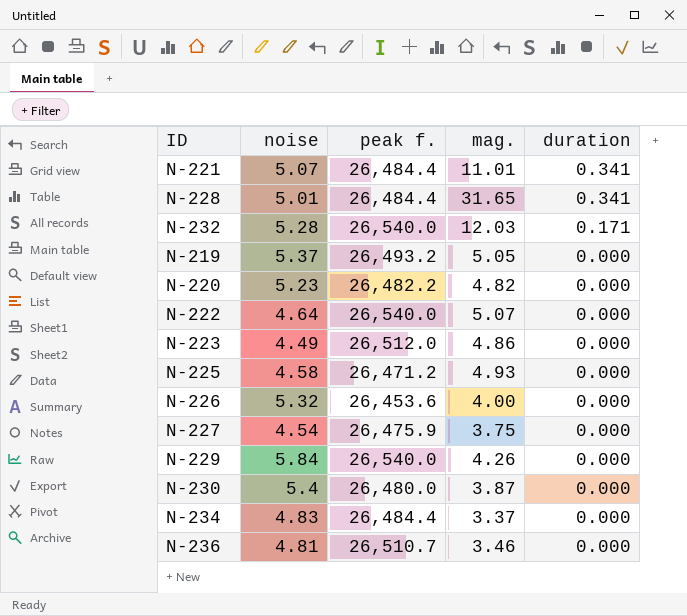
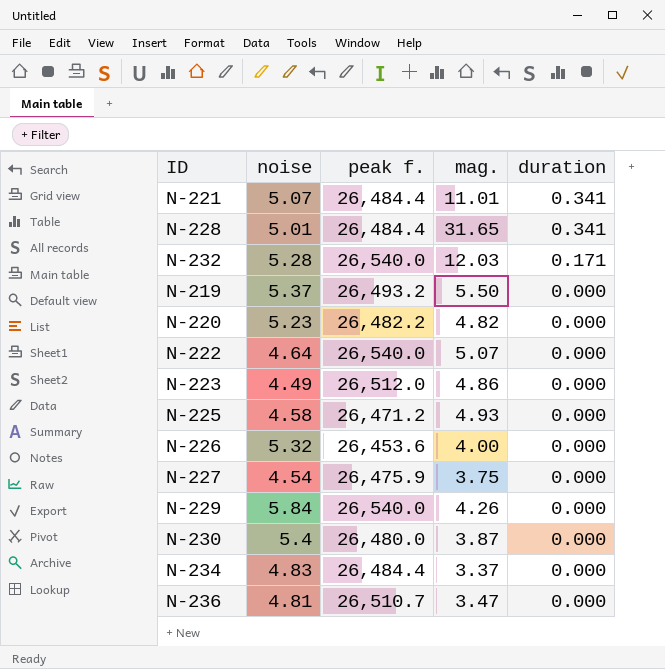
N-219 | mag.: 5.05 -> 5.50
N-236 | mag.: 3.46 -> 3.47

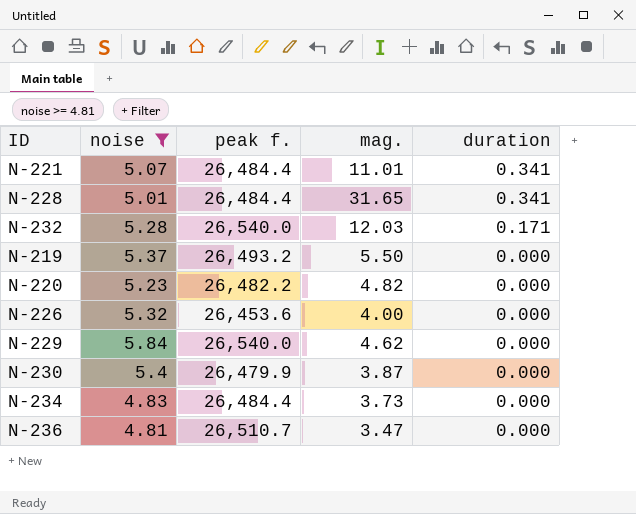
filter: none -> noise >= 4.81
N-229 | mag.: 4.26 -> 4.62
N-230 | peak f.: 26,480.0 -> 26,479.9
N-234 | mag.: 3.37 -> 3.73

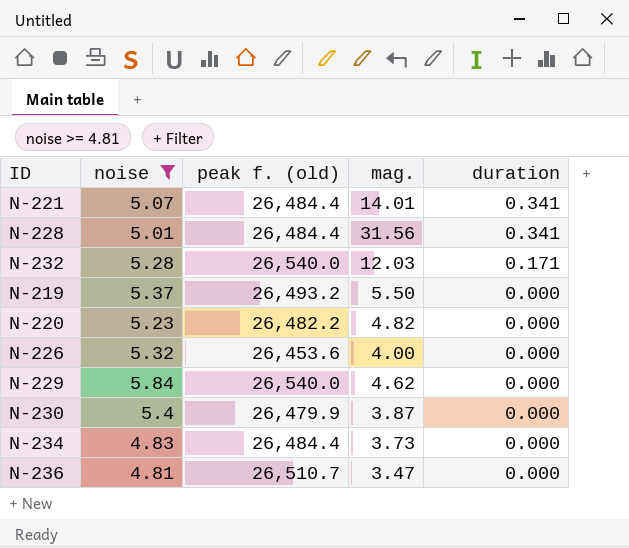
column name: peak f. -> peak f. (old)
N-221 | mag.: 11.01 -> 14.01
N-228 | mag.: 31.65 -> 31.56

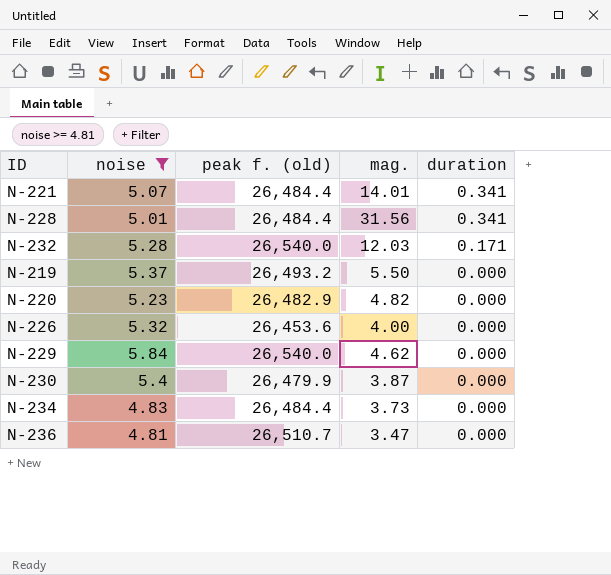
N-220 | peak f. (old): 26,482.2 -> 26,482.9

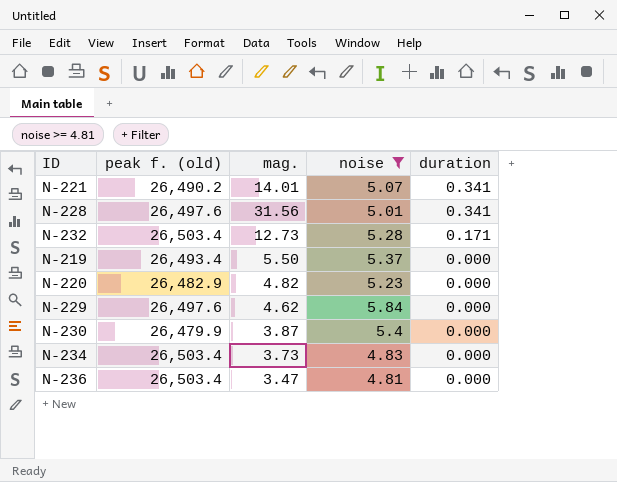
column noise | position: 2 -> 4
row N-226: 5.32 | 26,453.6 | 4.00 | 0.000 -> none
N-221 | peak f. (old): 26,484.4 -> 26,490.2
N-228 | peak f. (old): 26,484.4 -> 26,497.6
N-232 | peak f. (old): 26,540.0 -> 26,503.4
N-232 | mag.: 12.03 -> 12.73
N-219 | peak f. (old): 26,493.2 -> 26,493.4
N-229 | peak f. (old): 26,540.0 -> 26,497.6
N-234 | peak f. (old): 26,484.4 -> 26,503.4
N-236 | peak f. (old): 26,510.7 -> 26,503.4

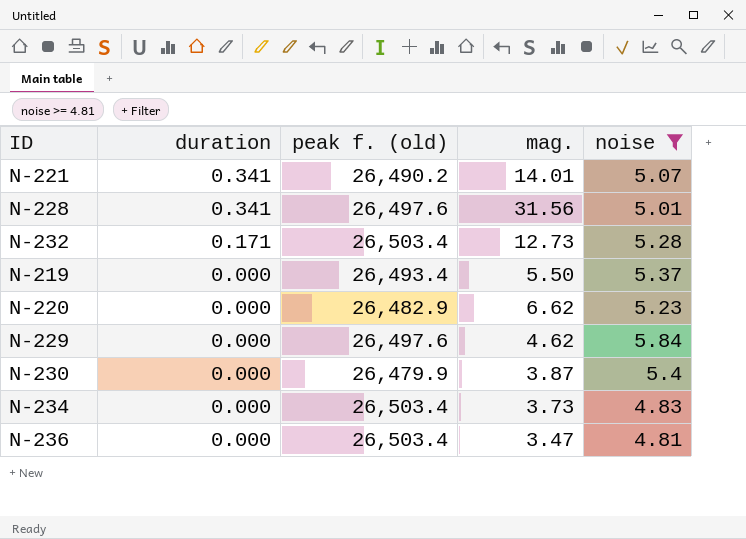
column duration | position: 5 -> 2
N-220 | mag.: 4.82 -> 6.62

